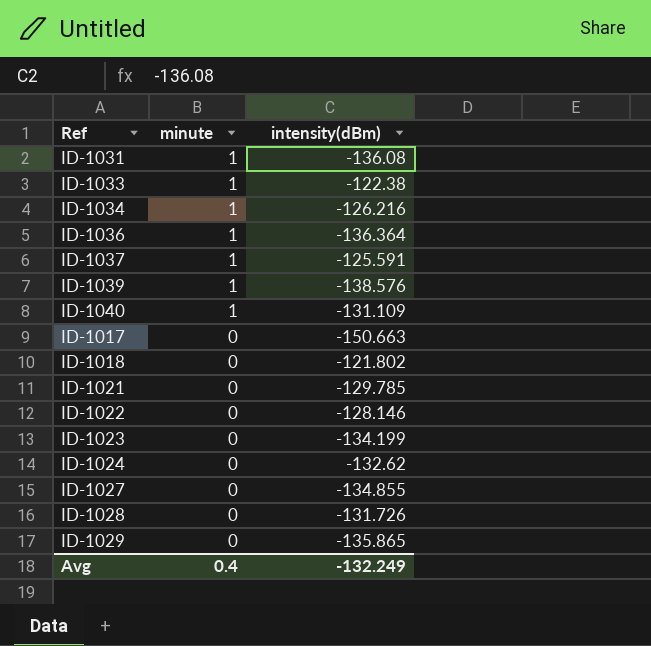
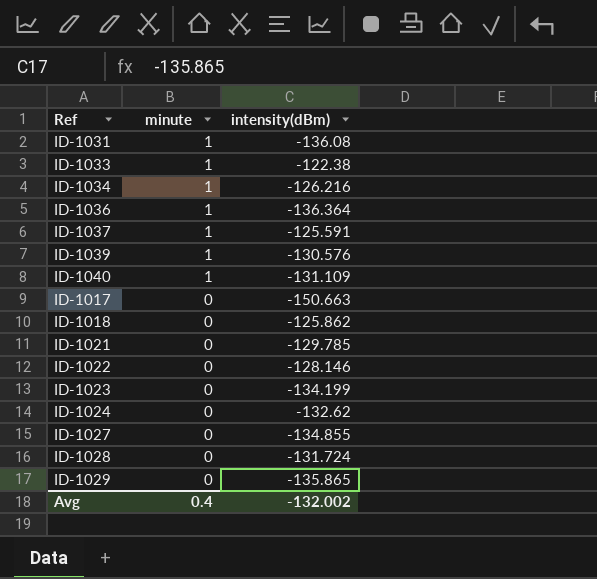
ID-1039 | intensity(dBm): -138.576 -> -130.576
ID-1018 | intensity(dBm): -121.802 -> -125.862
ID-1028 | intensity(dBm): -131.726 -> -131.724
Avg | intensity(dBm): -132.249 -> -132.002

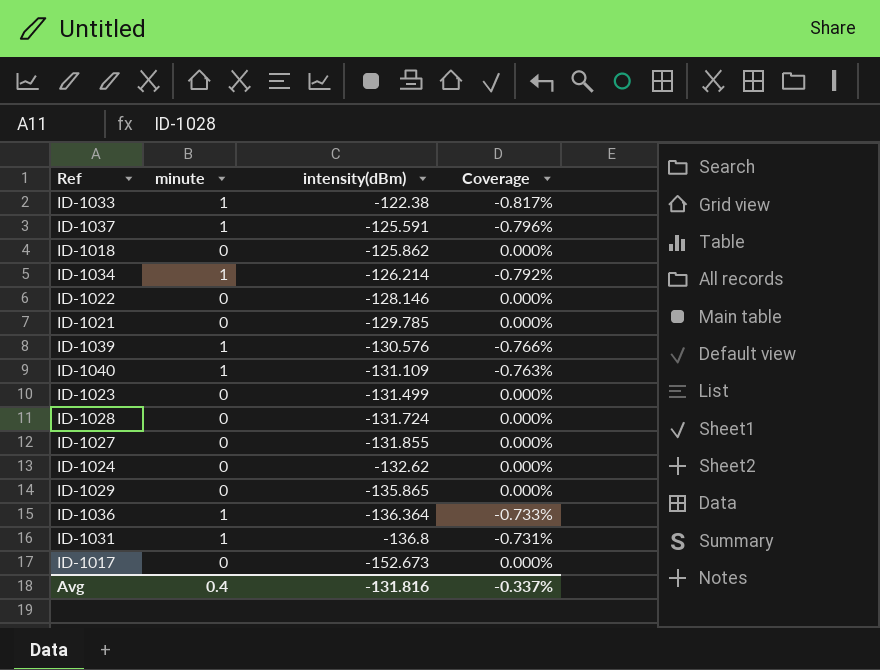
row order: minute descending -> intensity(dBm) descending
column Coverage | formula: none -> [minute] / [intensity(dBm)]
ID-1034 | intensity(dBm): -126.216 -> -126.214
ID-1023 | intensity(dBm): -134.199 -> -131.499
ID-1027 | intensity(dBm): -134.855 -> -131.855
ID-1031 | intensity(dBm): -136.08 -> -136.8
ID-1017 | intensity(dBm): -150.663 -> -152.673
Avg | intensity(dBm): -132.002 -> -131.816

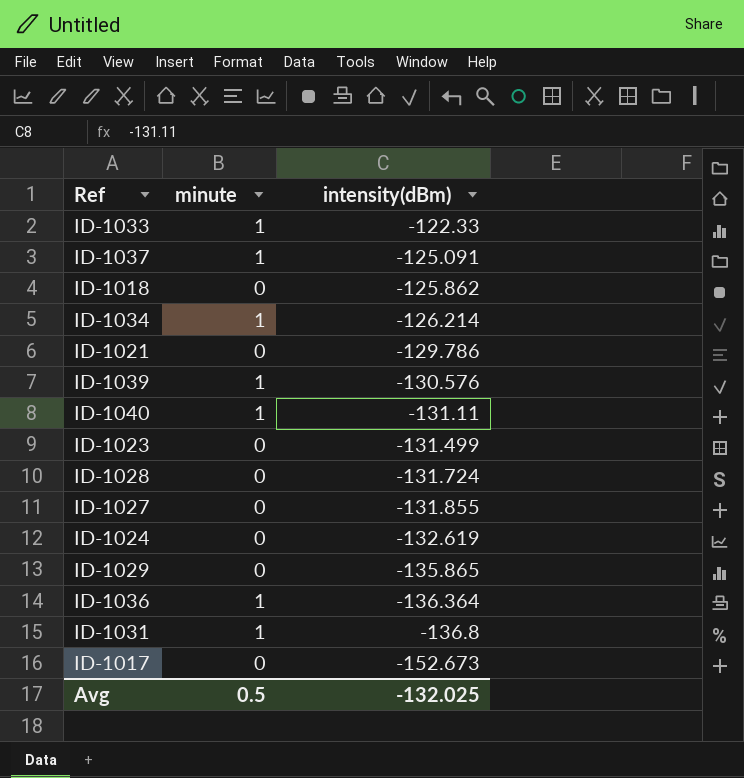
column Coverage | formula: [minute] / [intensity(dBm)] -> none
row ID-1022: 0 | -128.146 | 0.000% -> none
ID-1033 | intensity(dBm): -122.38 -> -122.33
ID-1037 | intensity(dBm): -125.591 -> -125.091
ID-1021 | intensity(dBm): -129.785 -> -129.786
ID-1040 | intensity(dBm): -131.109 -> -131.11
ID-1024 | intensity(dBm): -132.62 -> -132.619
Avg | minute: 0.4 -> 0.5
Avg | intensity(dBm): -131.816 -> -132.025

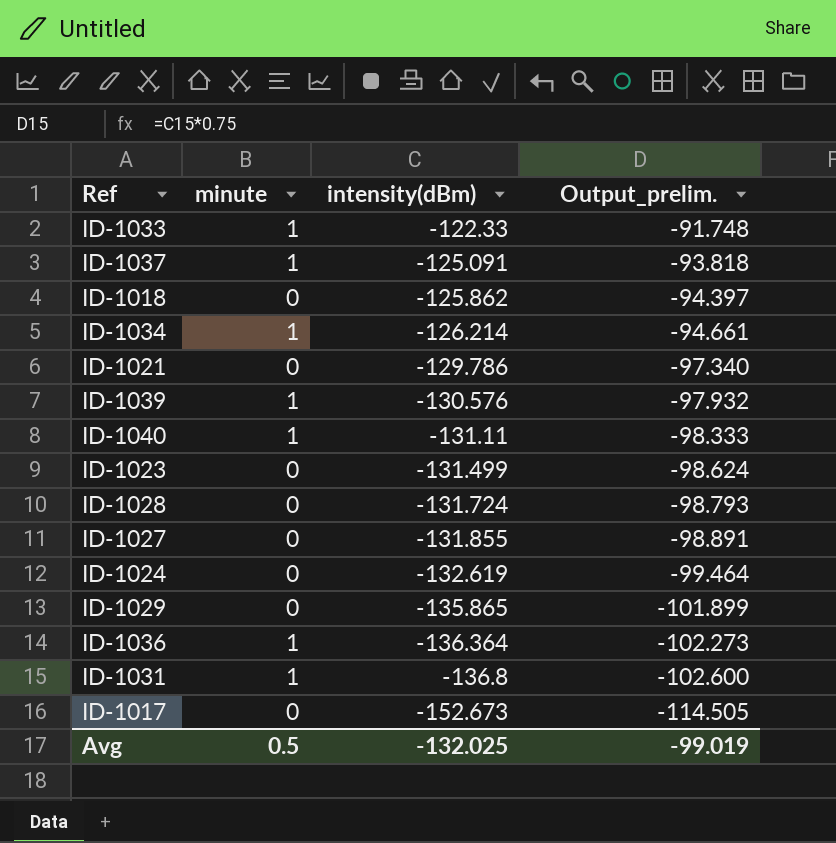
column Output_prelim. | formula: none -> [intensity(dBm)] * 0.75

